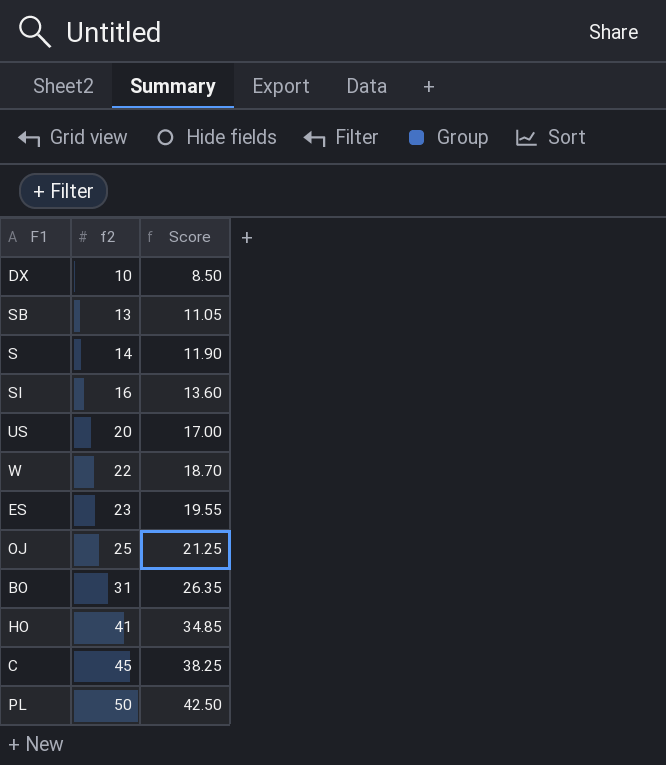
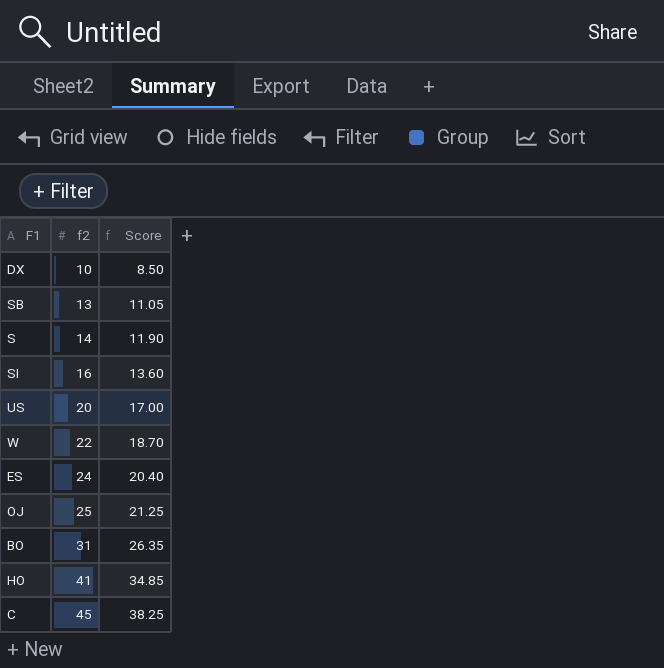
row PL: 50 | 42.50 -> none
ES | f2: 23 -> 24
ES | Score: 19.55 -> 20.40

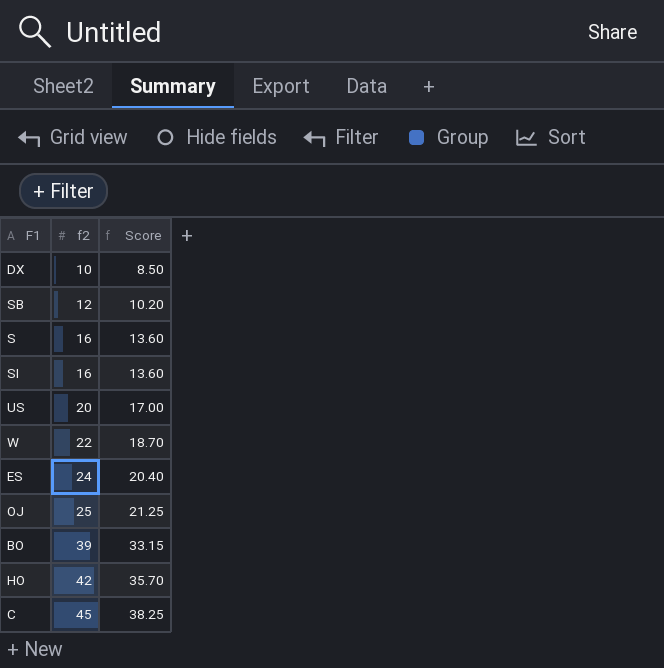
SB | f2: 13 -> 12
SB | Score: 11.05 -> 10.20
S | f2: 14 -> 16
S | Score: 11.90 -> 13.60
BO | f2: 31 -> 39
BO | Score: 26.35 -> 33.15
HO | f2: 41 -> 42
HO | Score: 34.85 -> 35.70

